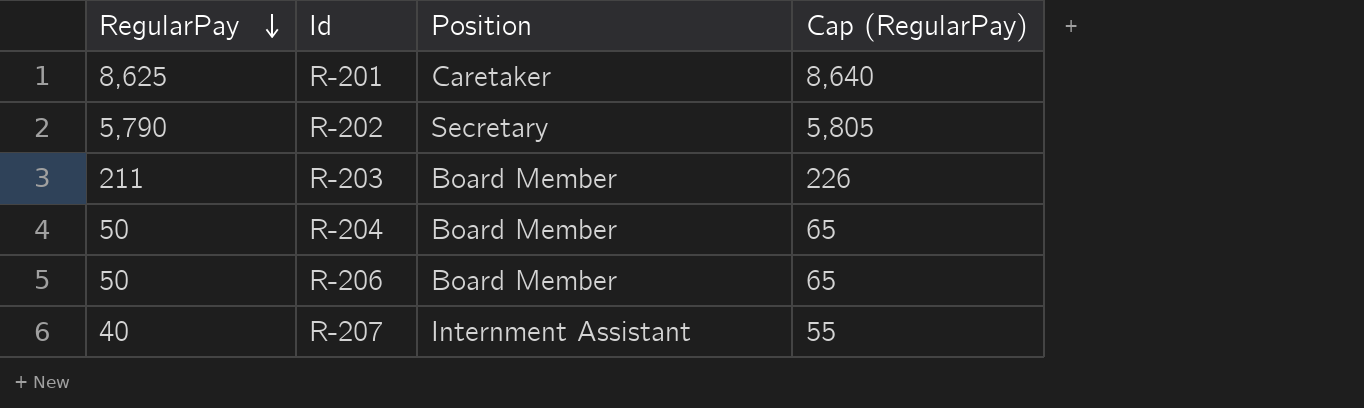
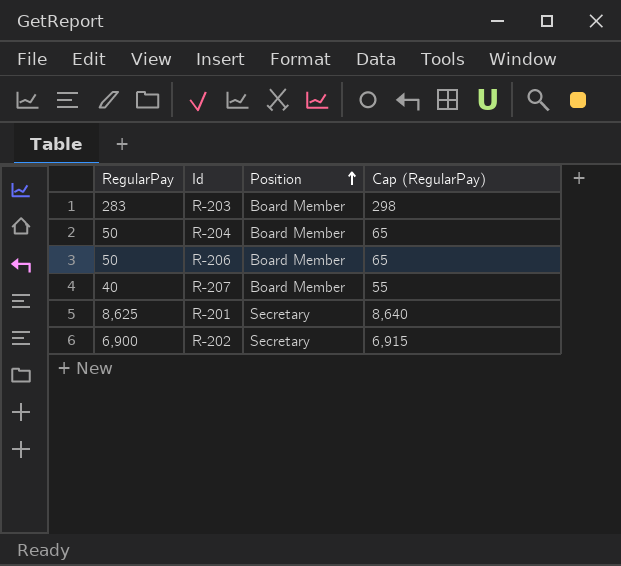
row order: RegularPay descending -> Position ascending
R-203 | RegularPay: 211 -> 283
R-203 | Cap (RegularPay): 226 -> 298
R-207 | Position: Internment Assistant -> Board Member
R-201 | Position: Caretaker -> Secretary
R-202 | RegularPay: 5,790 -> 6,900
R-202 | Cap (RegularPay): 5,805 -> 6,915

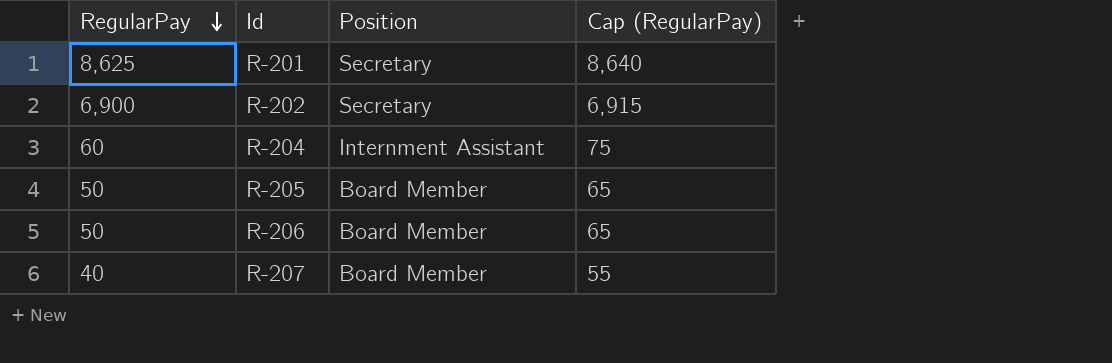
row order: Position ascending -> RegularPay descending
row R-203: 283 | Board Member | 298 -> none
R-204 | RegularPay: 50 -> 60
R-204 | Position: Board Member -> Internment Assistant
R-204 | Cap (RegularPay): 65 -> 75
row R-205: none -> 50 | Board Member | 65

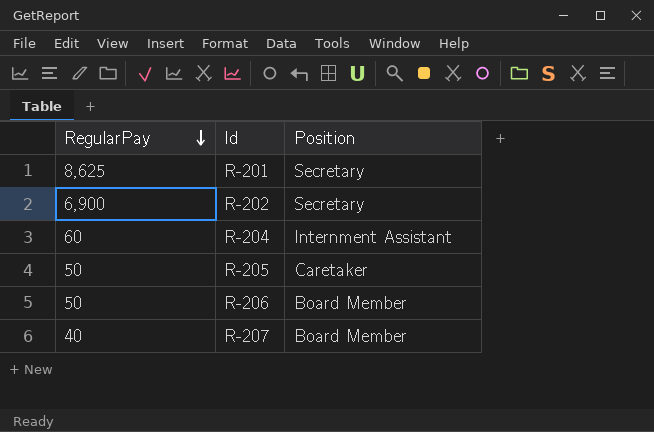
column Cap (RegularPay) | formula: [RegularPay] + 15 -> none
R-205 | Position: Board Member -> Caretaker

